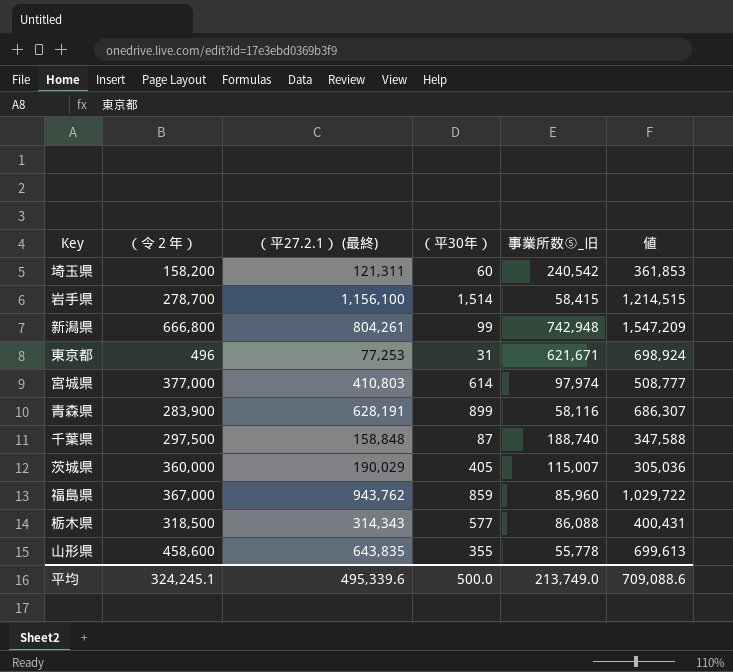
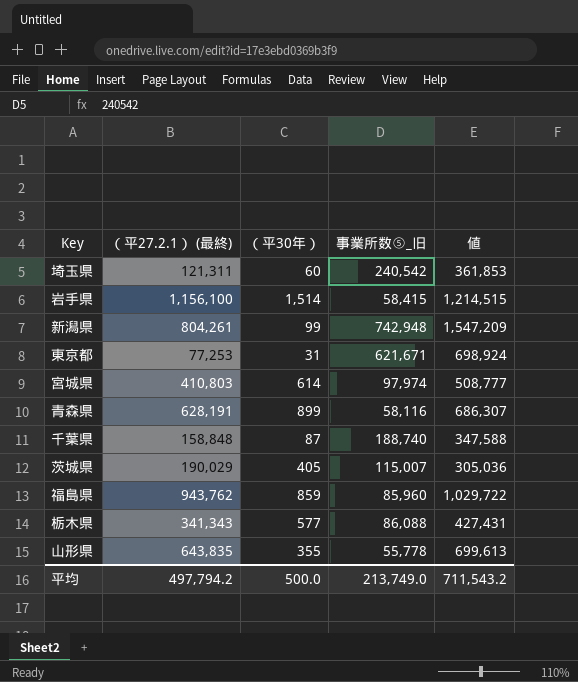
column （令２年） | position: 2 -> none
栃木県 | （平27.2.1） (最終): 314,343 -> 341,343
栃木県 | 値: 400,431 -> 427,431
平均 | （平27.2.1） (最終): 495,339.6 -> 497,794.2
平均 | 値: 709,088.6 -> 711,543.2

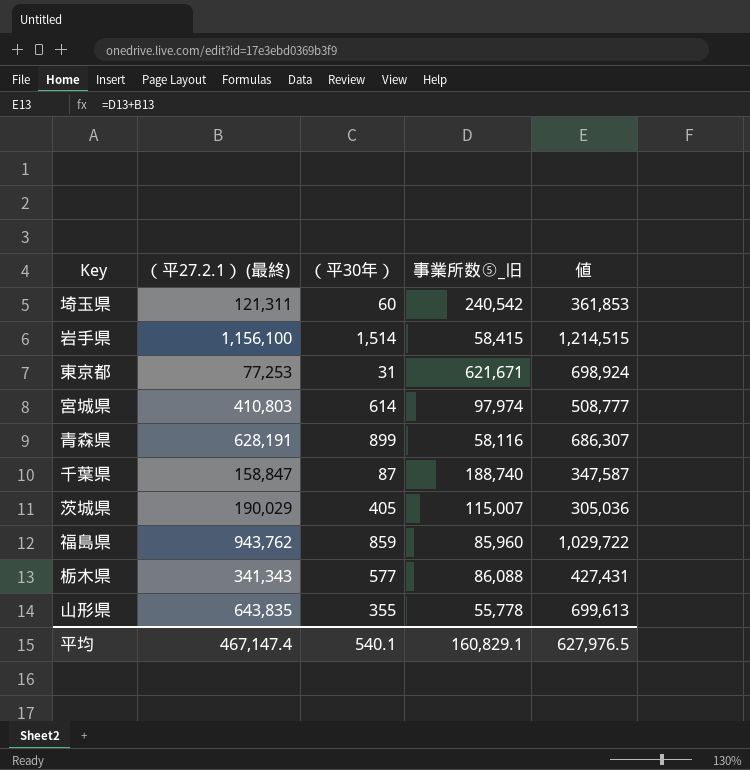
row 新潟県: 804,261 | 99 | 742,948 | 1,547,209 -> none
千葉県 | （平27.2.1） (最終): 158,848 -> 158,847
千葉県 | 値: 347,588 -> 347,587
平均 | （平27.2.1） (最終): 497,794.2 -> 467,147.4
平均 | （平30年）: 500.0 -> 540.1
平均 | 事業所数⑤_旧: 213,749.0 -> 160,829.1
平均 | 値: 711,543.2 -> 627,976.5

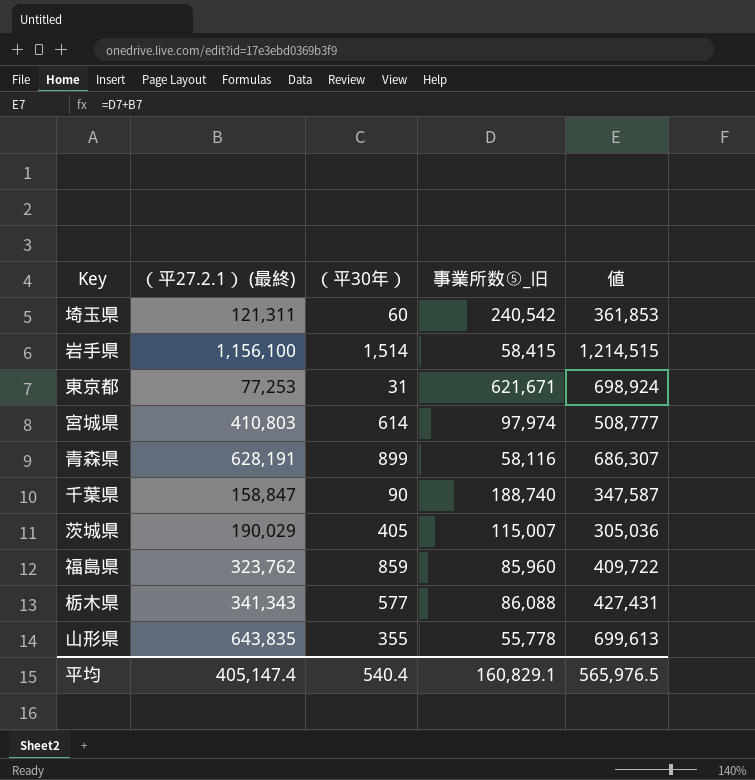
千葉県 | （平30年）: 87 -> 90
福島県 | （平27.2.1） (最終): 943,762 -> 323,762
福島県 | 値: 1,029,722 -> 409,722
平均 | （平27.2.1） (最終): 467,147.4 -> 405,147.4
平均 | （平30年）: 540.1 -> 540.4
平均 | 値: 627,976.5 -> 565,976.5

